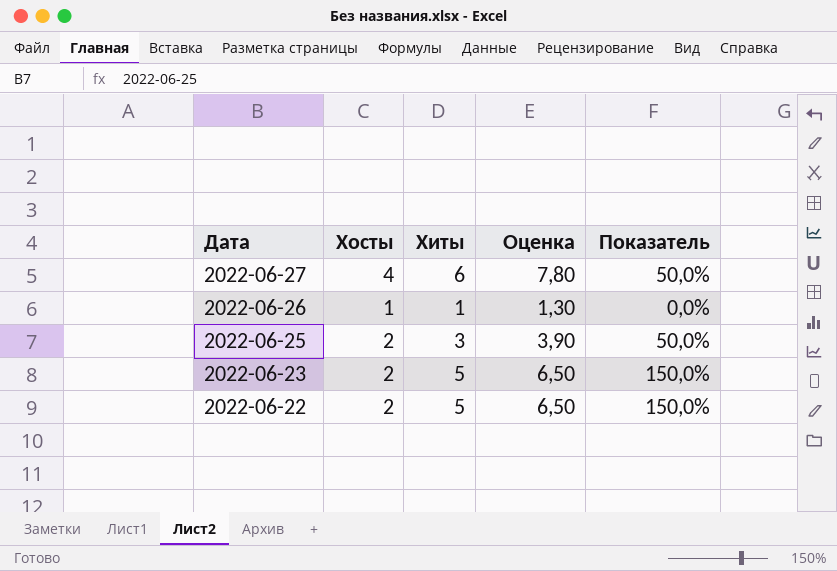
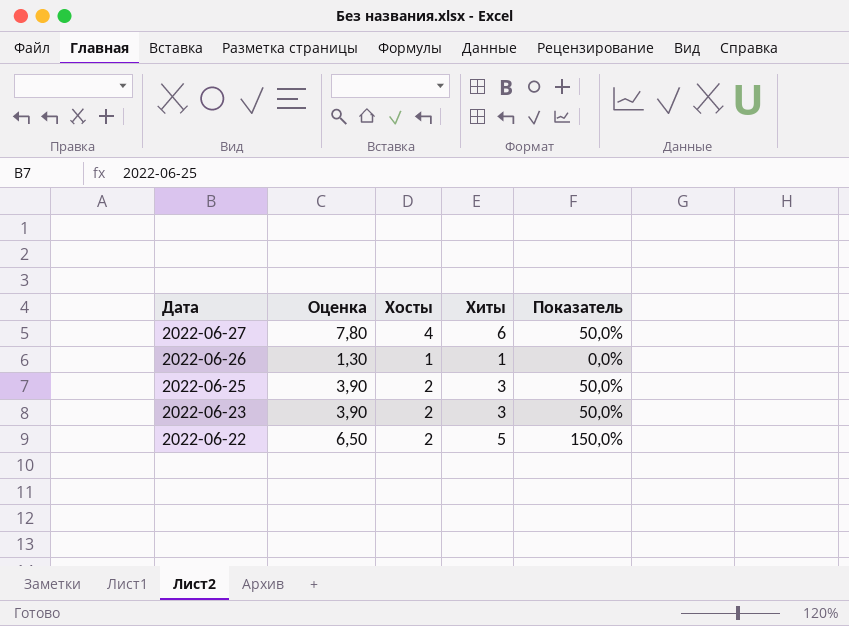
column Оценка | position: 4 -> 2
2022-06-23 | Оценка: 6,50 -> 3,90
2022-06-23 | Хиты: 5 -> 3
2022-06-23 | Показатель: 150,0% -> 50,0%

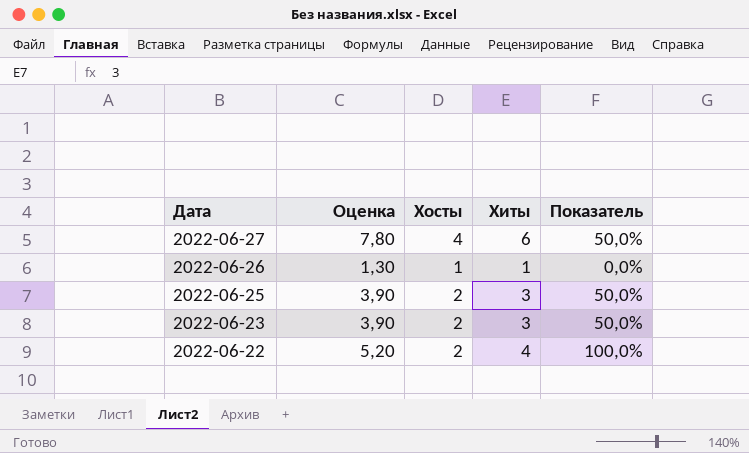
2022-06-22 | Оценка: 6,50 -> 5,20
2022-06-22 | Хиты: 5 -> 4
2022-06-22 | Показатель: 150,0% -> 100,0%

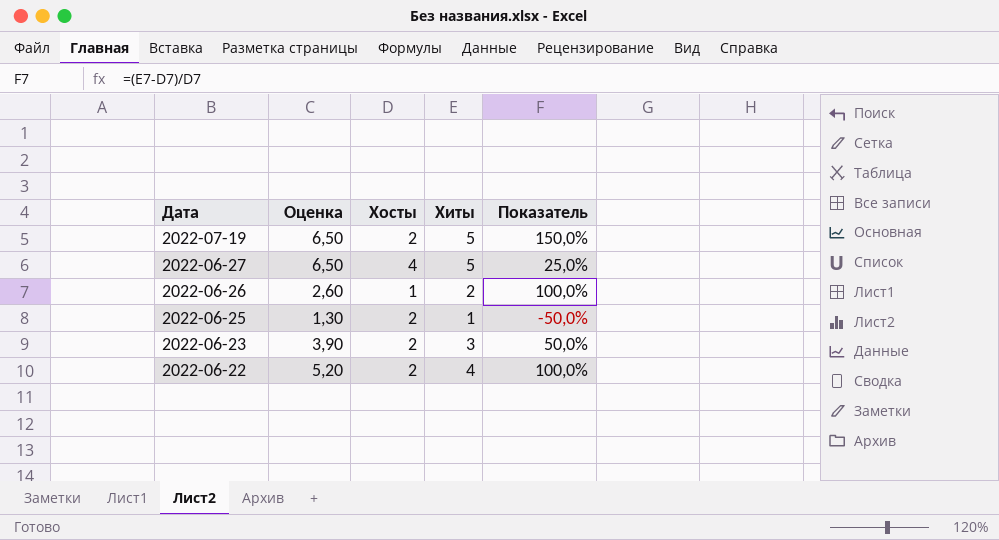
row 2022-07-19: none -> 6,50 | 2 | 5 | 150,0%
2022-06-27 | Оценка: 7,80 -> 6,50
2022-06-27 | Хиты: 6 -> 5
2022-06-27 | Показатель: 50,0% -> 25,0%
2022-06-26 | Оценка: 1,30 -> 2,60
2022-06-26 | Хиты: 1 -> 2
2022-06-26 | Показатель: 0,0% -> 100,0%
2022-06-25 | Оценка: 3,90 -> 1,30
2022-06-25 | Хиты: 3 -> 1
2022-06-25 | Показатель: 50,0% -> -50,0%

